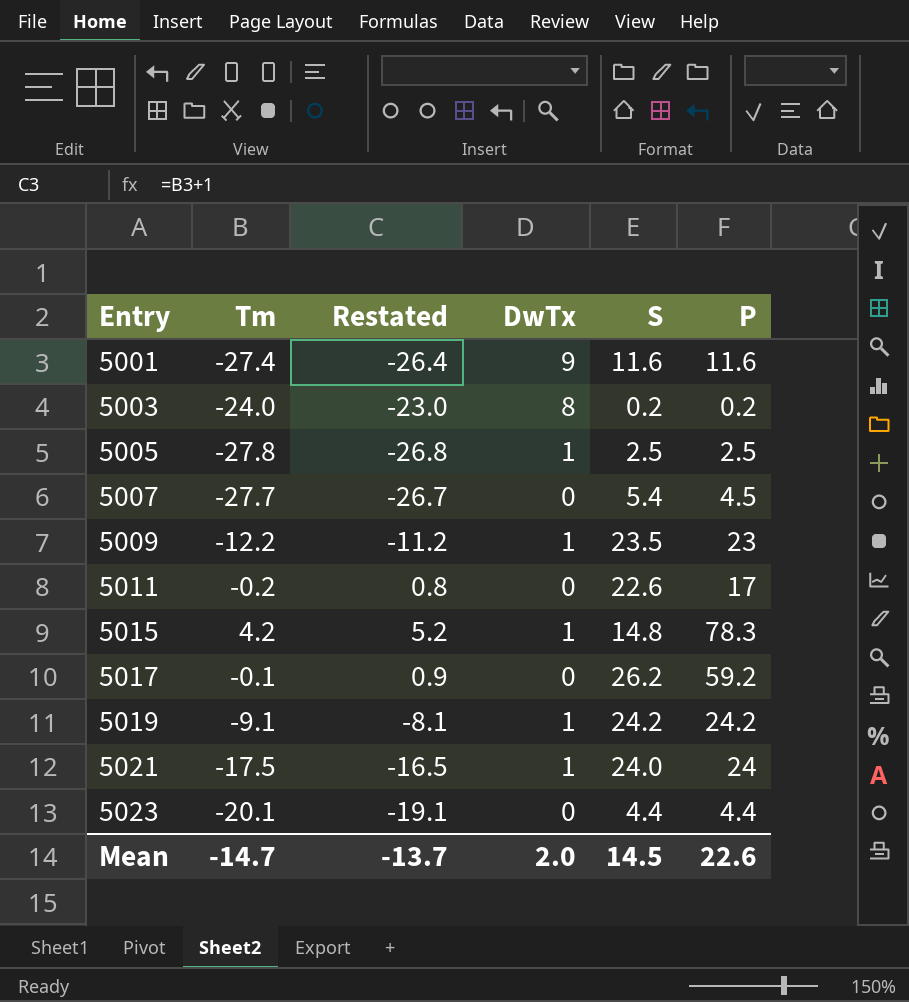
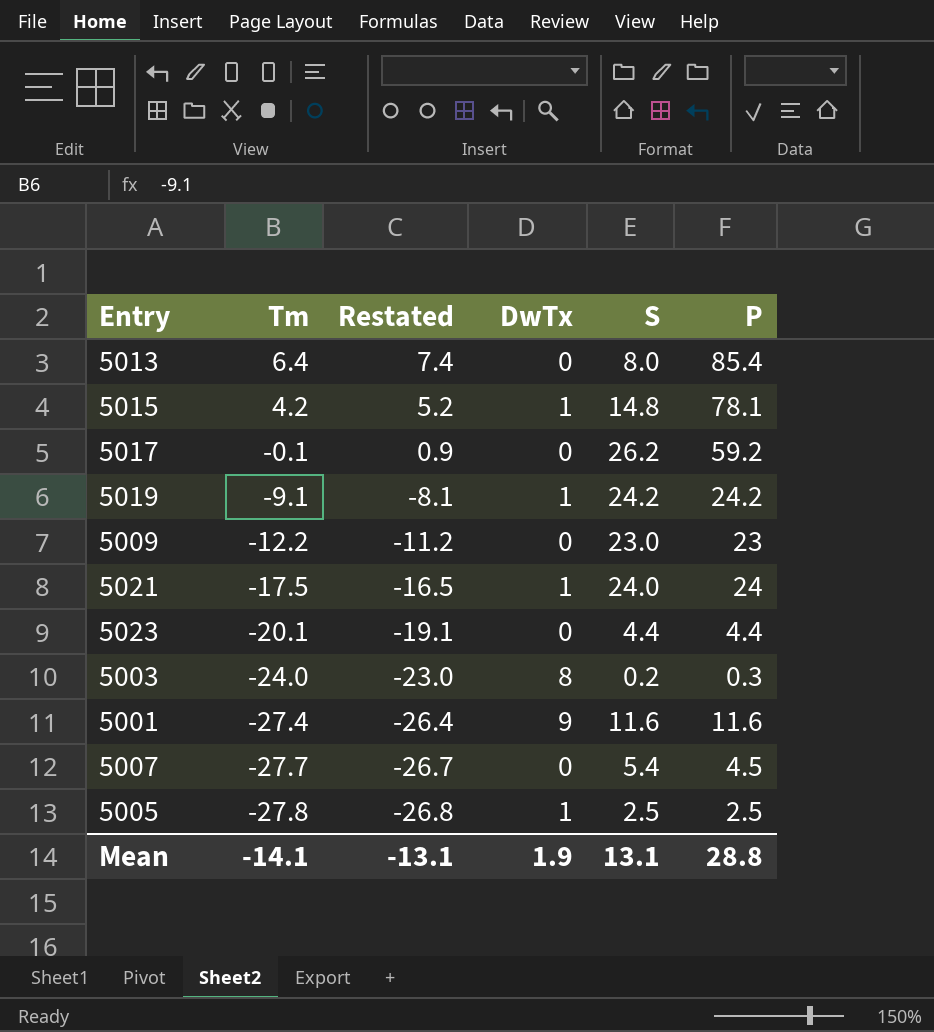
row order: Entry ascending -> Tm descending
row 5011: -0.2 | 0.8 | 0 | 22.6 | 17 -> none
row 5013: none -> 6.4 | 7.4 | 0 | 8.0 | 85.4
5015 | P: 78.3 -> 78.1
5009 | DwTx: 1 -> 0
5009 | S: 23.5 -> 23.0
5003 | P: 0.2 -> 0.3
Mean | Tm: -14.7 -> -14.1
Mean | Restated: -13.7 -> -13.1
Mean | DwTx: 2.0 -> 1.9
Mean | S: 14.5 -> 13.1
Mean | P: 22.6 -> 28.8

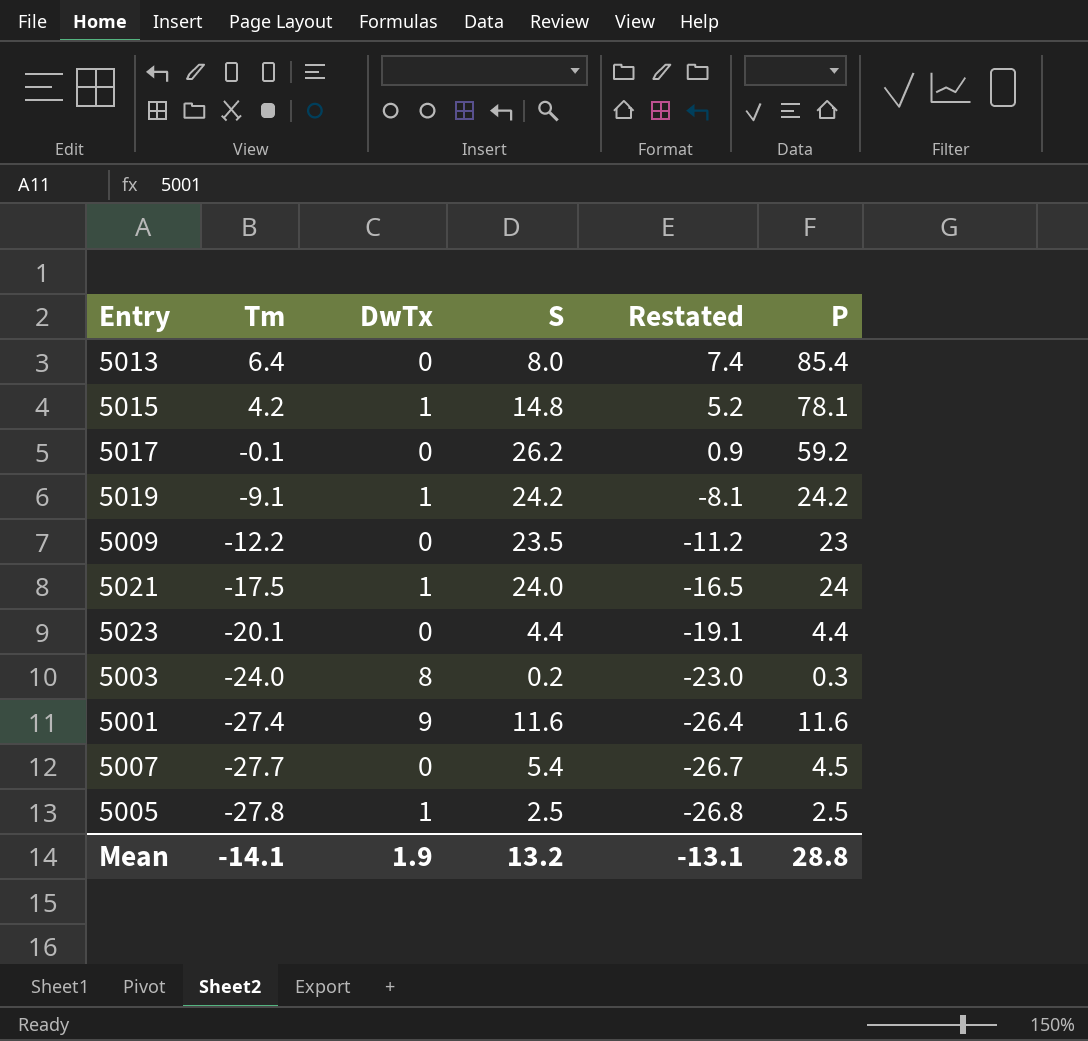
column Restated | position: 3 -> 5
5009 | S: 23.0 -> 23.5
Mean | S: 13.1 -> 13.2

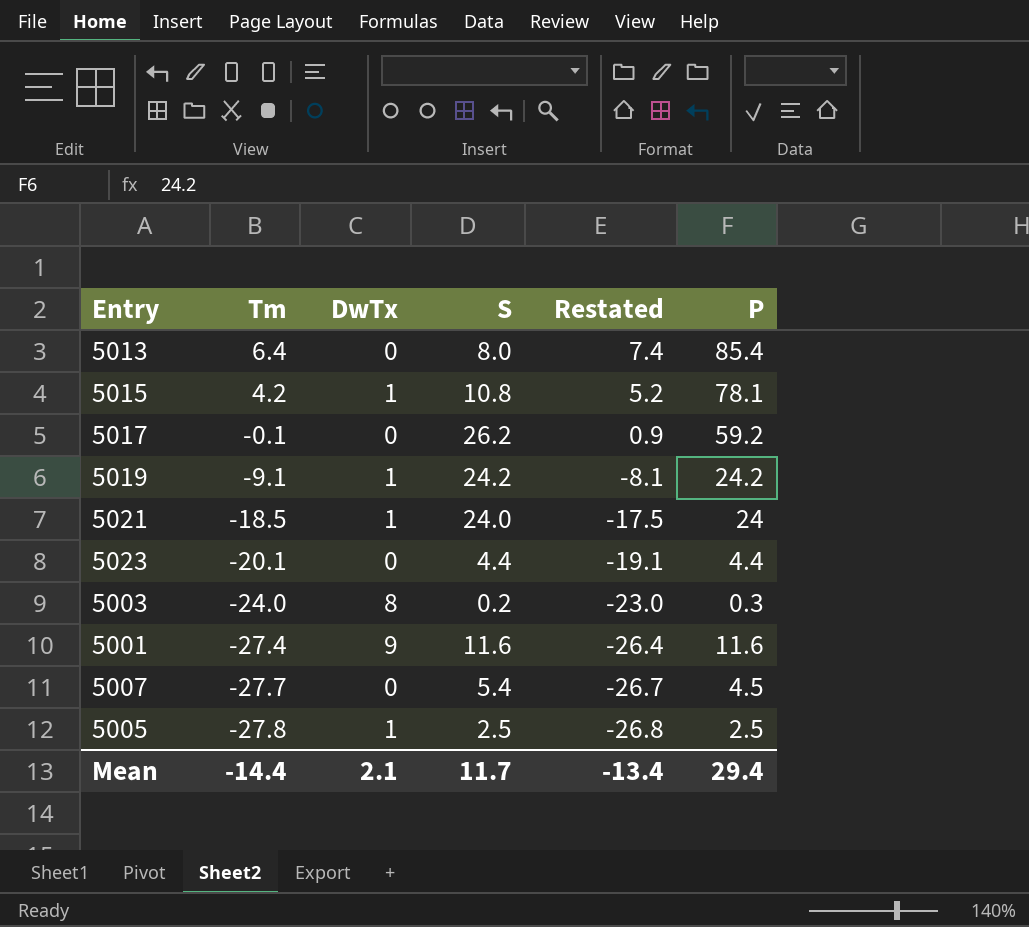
row 5009: -12.2 | 0 | 23.5 | -11.2 | 23 -> none
5015 | S: 14.8 -> 10.8
5021 | Tm: -17.5 -> -18.5
5021 | Restated: -16.5 -> -17.5
Mean | Tm: -14.1 -> -14.4
Mean | DwTx: 1.9 -> 2.1
Mean | S: 13.2 -> 11.7
Mean | Restated: -13.1 -> -13.4
Mean | P: 28.8 -> 29.4

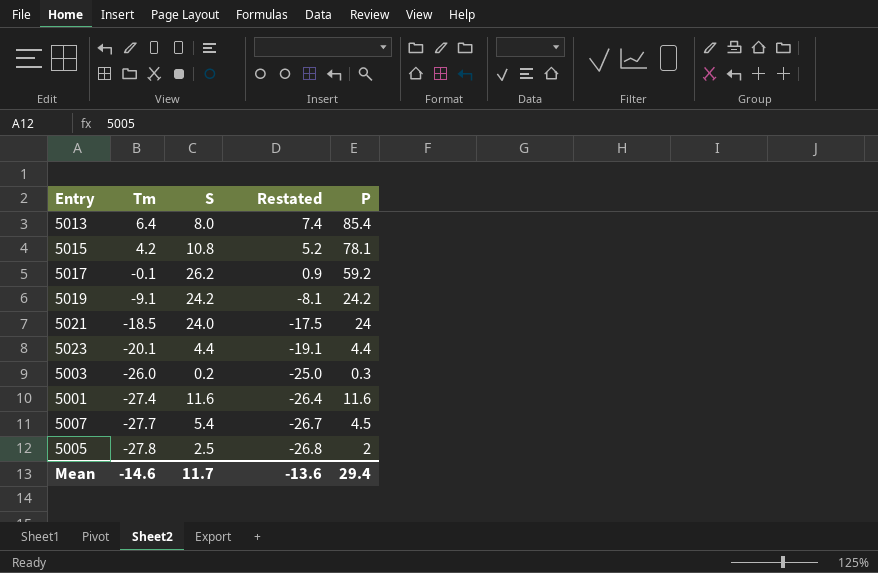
column DwTx | position: 3 -> none
5003 | Tm: -24.0 -> -26.0
5003 | Restated: -23.0 -> -25.0
5005 | P: 2.5 -> 2
Mean | Tm: -14.4 -> -14.6
Mean | Restated: -13.4 -> -13.6

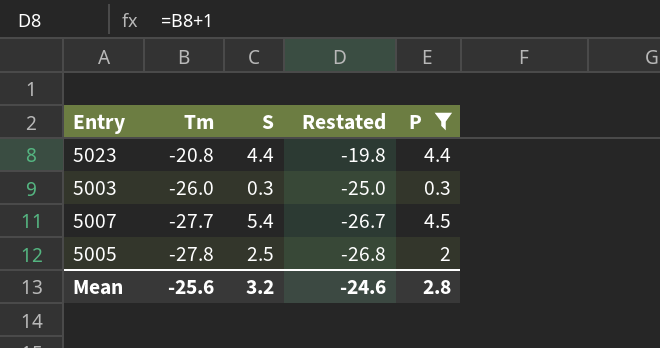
filter: none -> P <= 4.5
5023 | Tm: -20.1 -> -20.8
5023 | Restated: -19.1 -> -19.8
5003 | S: 0.2 -> 0.3
Mean | Tm: -14.6 -> -25.6
Mean | S: 11.7 -> 3.2
Mean | Restated: -13.6 -> -24.6
Mean | P: 29.4 -> 2.8

